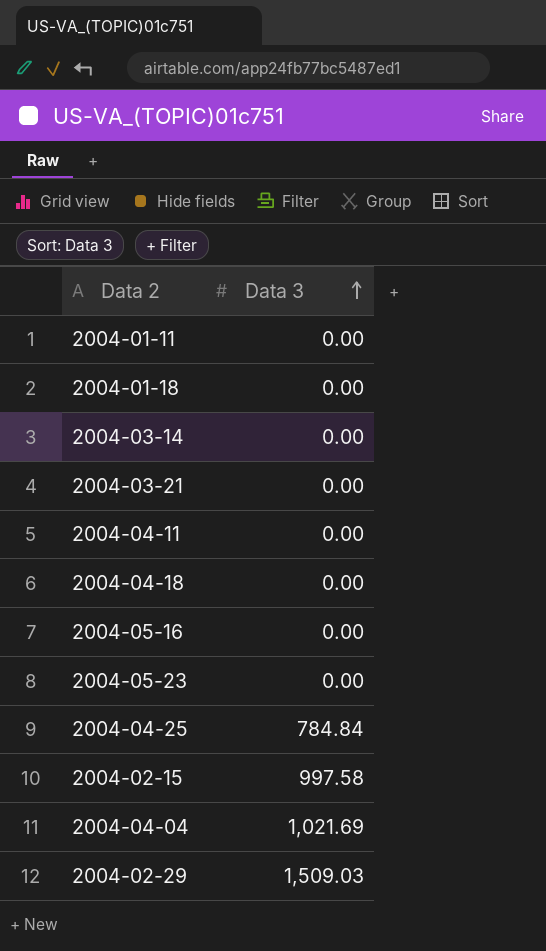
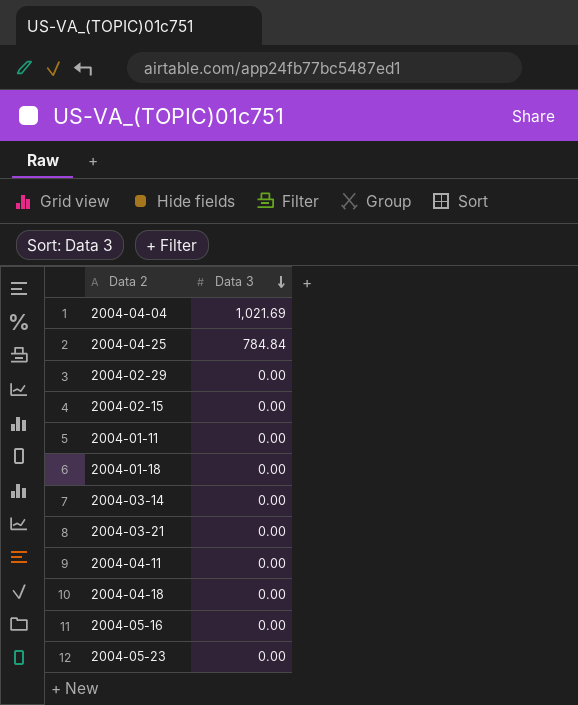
row order: Data 3 ascending -> Data 3 descending
2004-02-29 | Data 3: 1,509.03 -> 0.00
2004-02-15 | Data 3: 997.58 -> 0.00

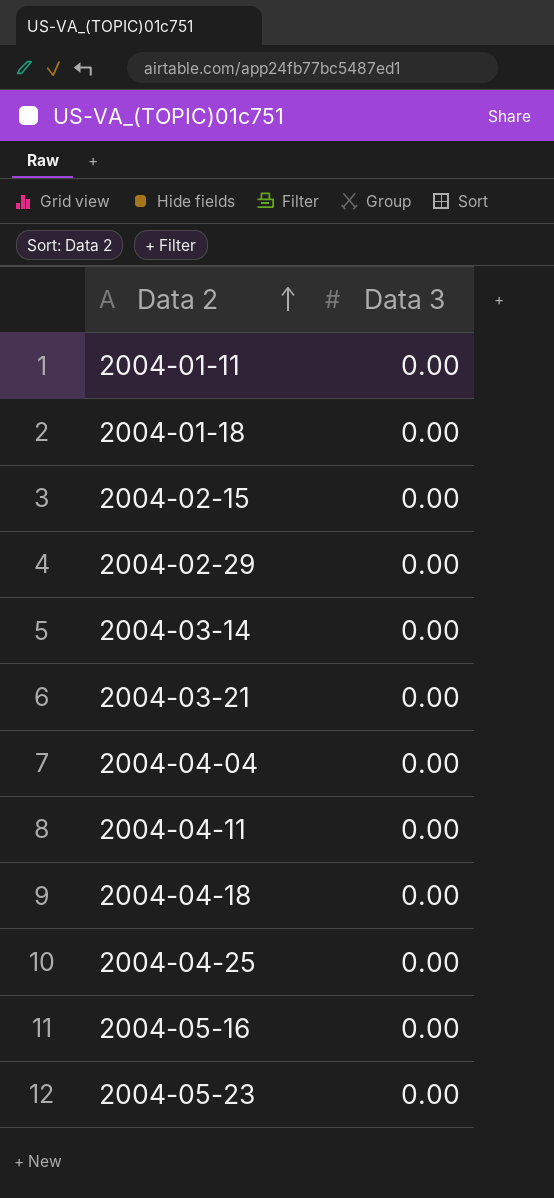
row order: Data 3 descending -> Data 2 ascending
2004-04-04 | Data 3: 1,021.69 -> 0.00
2004-04-25 | Data 3: 784.84 -> 0.00

